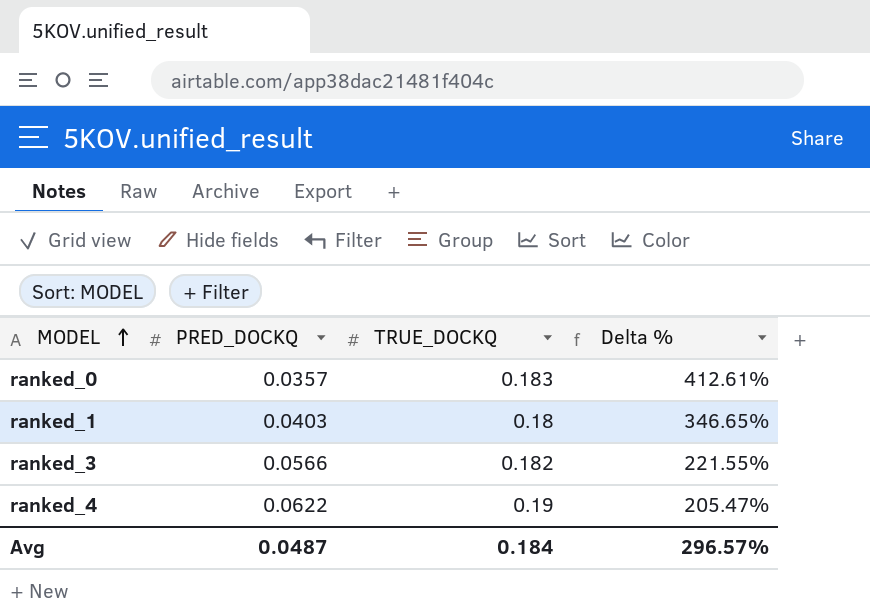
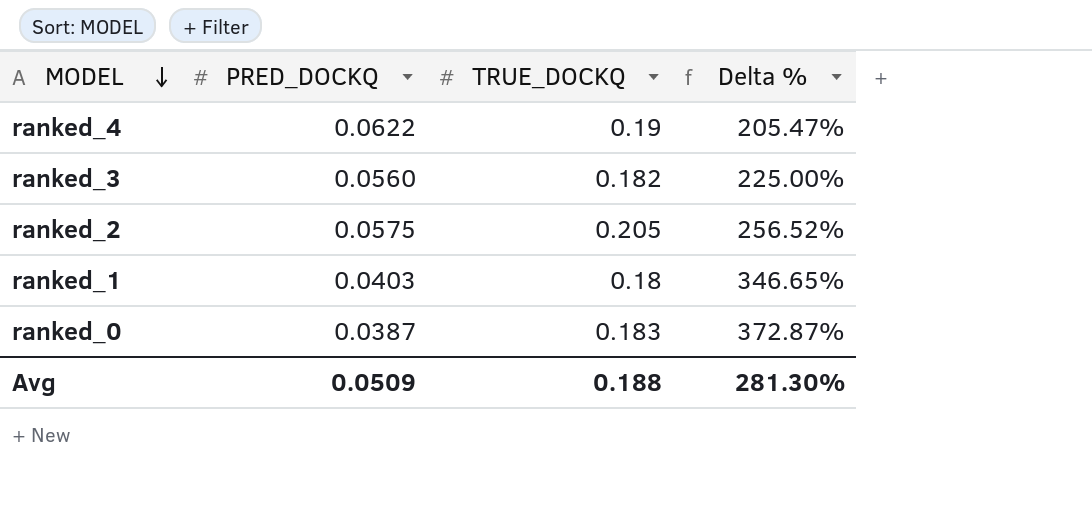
row order: MODEL ascending -> MODEL descending
ranked_3 | PRED_DOCKQ: 0.0566 -> 0.0560
ranked_3 | Delta %: 221.55% -> 225.00%
row ranked_2: none -> 0.0575 | 0.205 | 256.52%
ranked_0 | PRED_DOCKQ: 0.0357 -> 0.0387
ranked_0 | Delta %: 412.61% -> 372.87%
Avg | PRED_DOCKQ: 0.0487 -> 0.0509
Avg | TRUE_DOCKQ: 0.184 -> 0.188
Avg | Delta %: 296.57% -> 281.30%

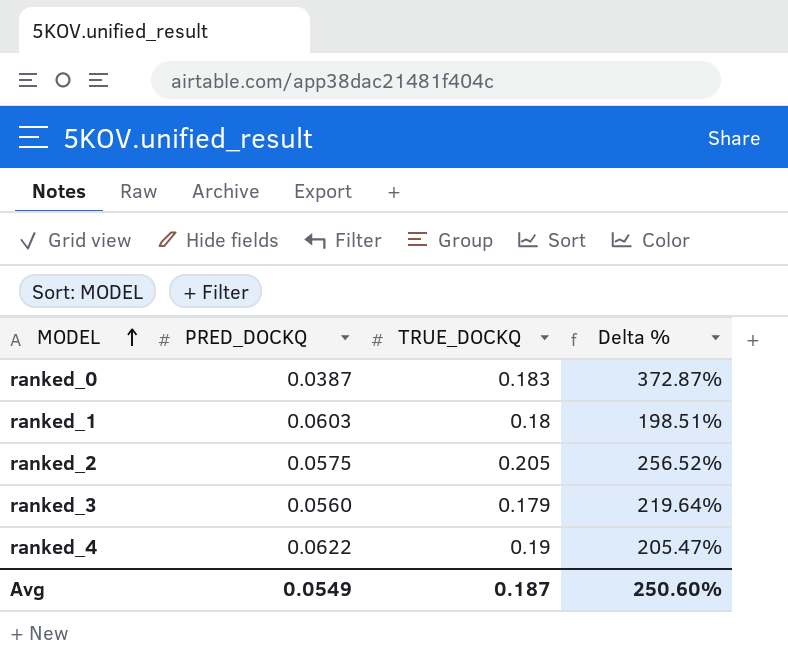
row order: MODEL descending -> MODEL ascending
ranked_1 | PRED_DOCKQ: 0.0403 -> 0.0603
ranked_1 | Delta %: 346.65% -> 198.51%
ranked_3 | TRUE_DOCKQ: 0.182 -> 0.179
ranked_3 | Delta %: 225.00% -> 219.64%
Avg | PRED_DOCKQ: 0.0509 -> 0.0549
Avg | TRUE_DOCKQ: 0.188 -> 0.187
Avg | Delta %: 281.30% -> 250.60%

